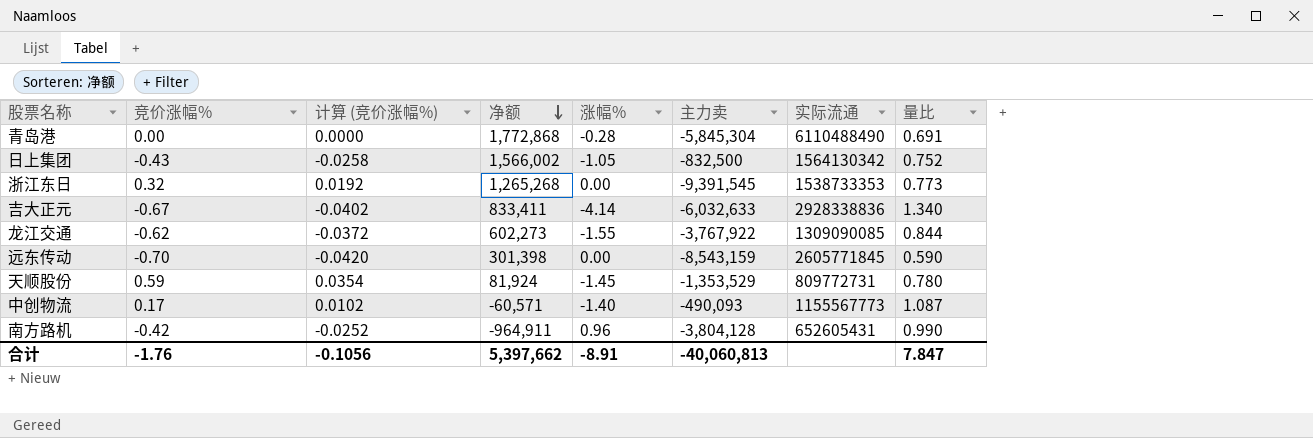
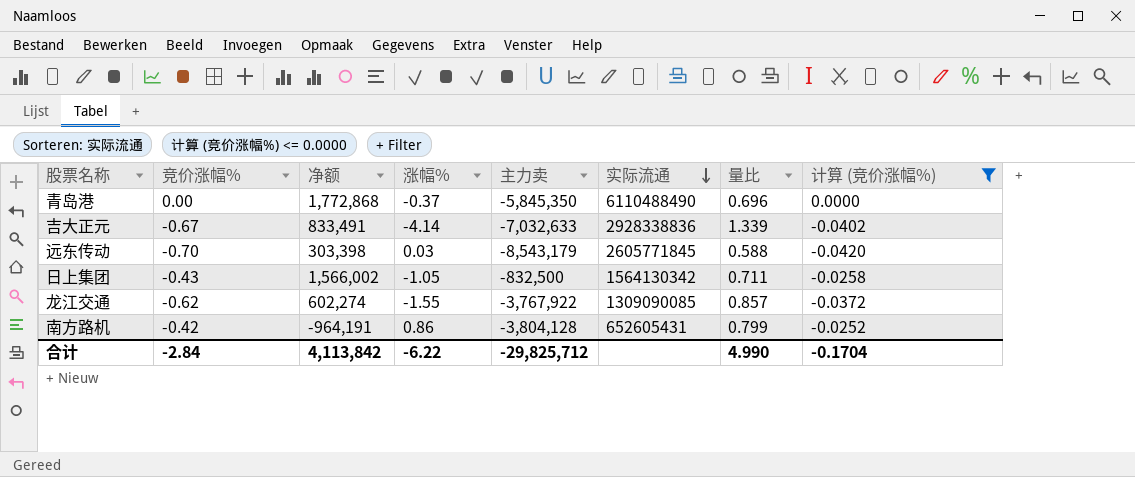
filter: none -> 计算 (竞价涨幅%) <= 0.0000
row order: 净额 descending -> 实际流通 descending
column 计算 (竞价涨幅%) | position: 3 -> 8
青岛港 | 涨幅%: -0.28 -> -0.37
青岛港 | 主力卖: -5,845,304 -> -5,845,350
青岛港 | 量比: 0.691 -> 0.696
吉大正元 | 净额: 833,411 -> 833,491
吉大正元 | 主力卖: -6,032,633 -> -7,032,633
吉大正元 | 量比: 1.340 -> 1.339
远东传动 | 净额: 301,398 -> 303,398
远东传动 | 涨幅%: 0.00 -> 0.03
远东传动 | 主力卖: -8,543,159 -> -8,543,179
远东传动 | 量比: 0.590 -> 0.588
日上集团 | 量比: 0.752 -> 0.711
龙江交通 | 净额: 602,273 -> 602,274
龙江交通 | 量比: 0.844 -> 0.857
南方路机 | 净额: -964,911 -> -964,191
南方路机 | 涨幅%: 0.96 -> 0.86
南方路机 | 量比: 0.990 -> 0.799
合计 | 竞价涨幅%: -1.76 -> -2.84
合计 | 净额: 5,397,662 -> 4,113,842
合计 | 涨幅%: -8.91 -> -6.22
合计 | 主力卖: -40,060,813 -> -29,825,712
合计 | 量比: 7.847 -> 4.990
合计 | 计算 (竞价涨幅%): -0.1056 -> -0.1704

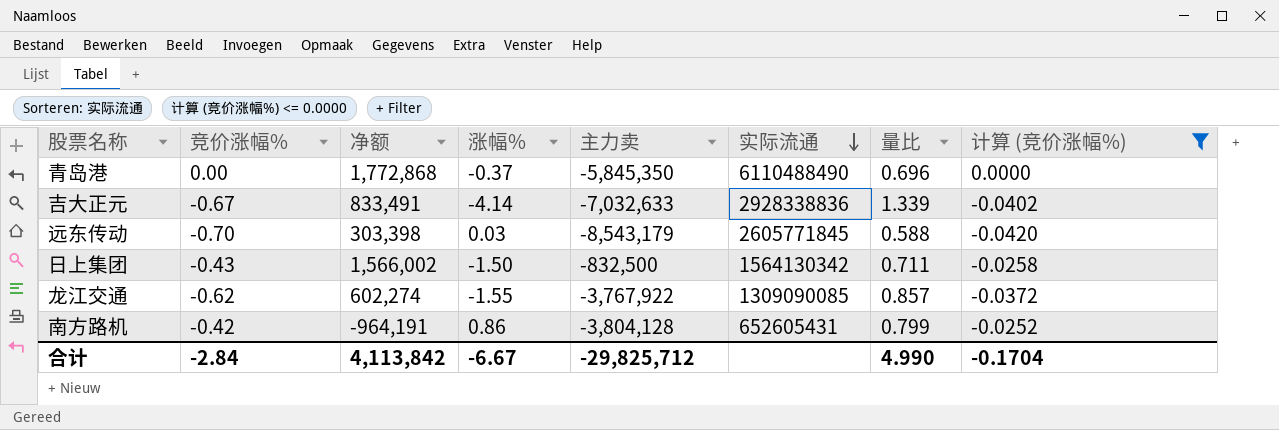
日上集团 | 涨幅%: -1.05 -> -1.50
合计 | 涨幅%: -6.22 -> -6.67

